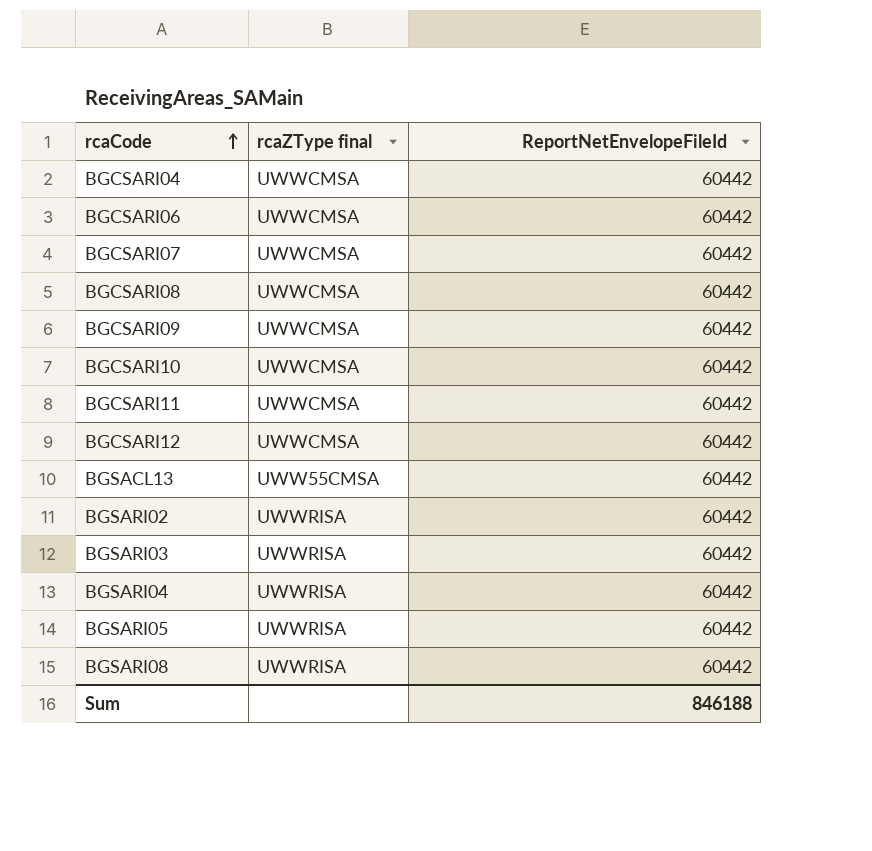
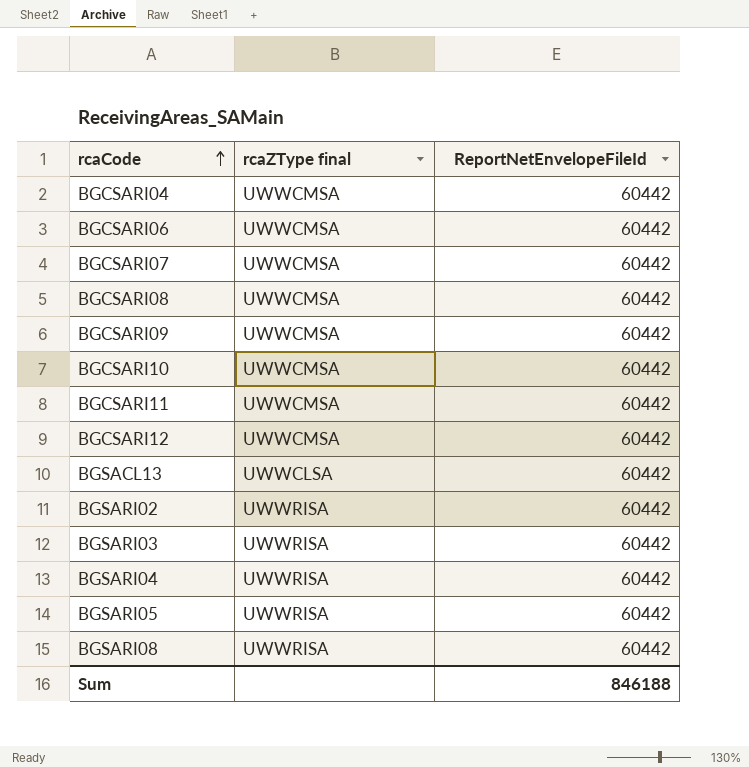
BGSACL13 | rcaZType final: UWW55CMSA -> UWWCLSA

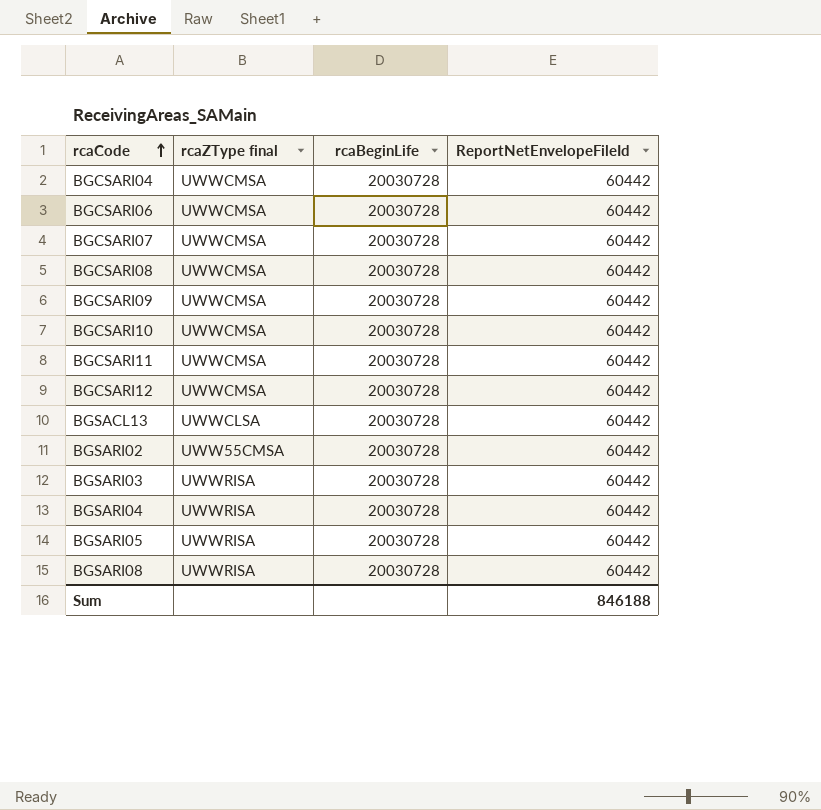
column rcaBeginLife | position: none -> 3
BGSARI02 | rcaZType final: UWWRISA -> UWW55CMSA

